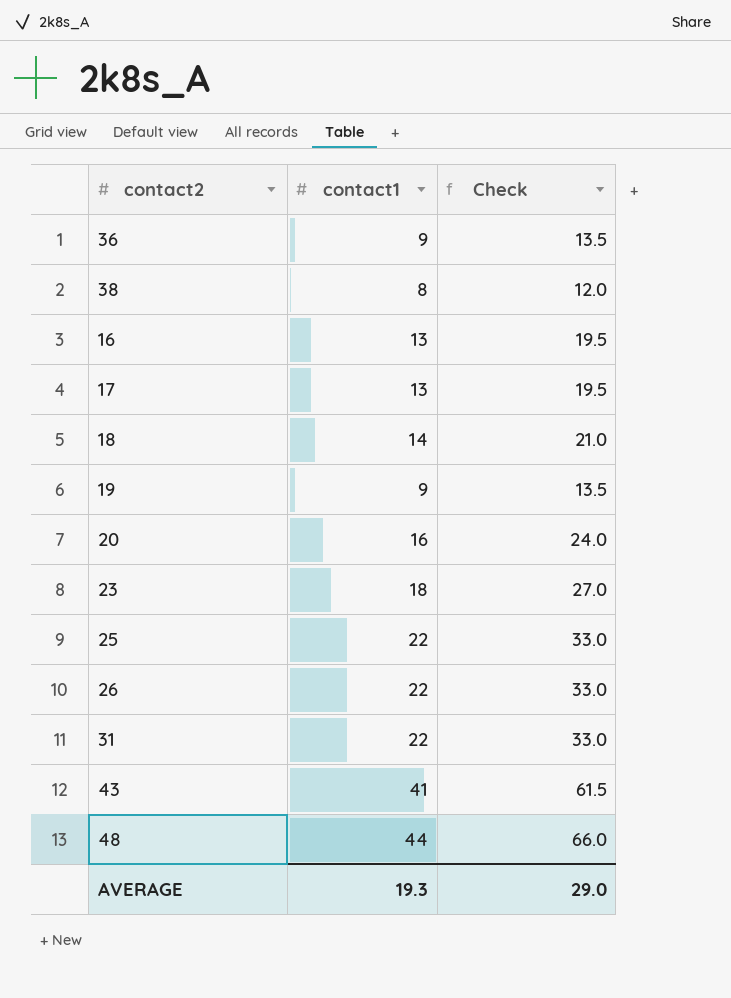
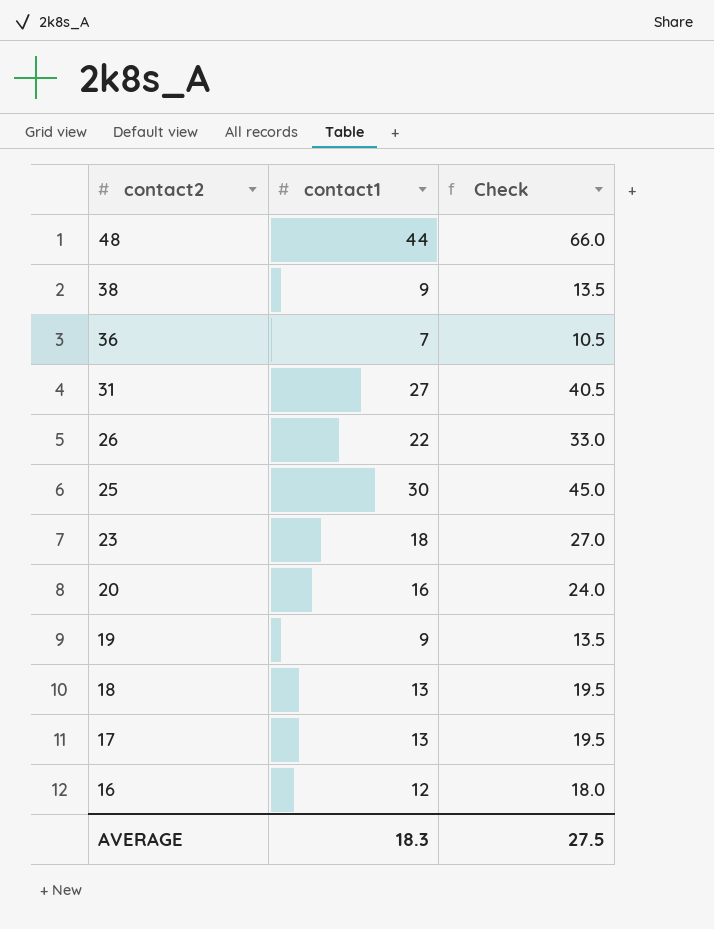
row order: none -> contact2 descending
row 43: 41 | 61.5 -> none
38 | contact1: 8 -> 9
38 | Check: 12.0 -> 13.5
36 | contact1: 9 -> 7
36 | Check: 13.5 -> 10.5
31 | contact1: 22 -> 27
31 | Check: 33.0 -> 40.5
25 | contact1: 22 -> 30
25 | Check: 33.0 -> 45.0
18 | contact1: 14 -> 13
18 | Check: 21.0 -> 19.5
16 | contact1: 13 -> 12
16 | Check: 19.5 -> 18.0
AVERAGE | contact1: 19.3 -> 18.3
AVERAGE | Check: 29.0 -> 27.5

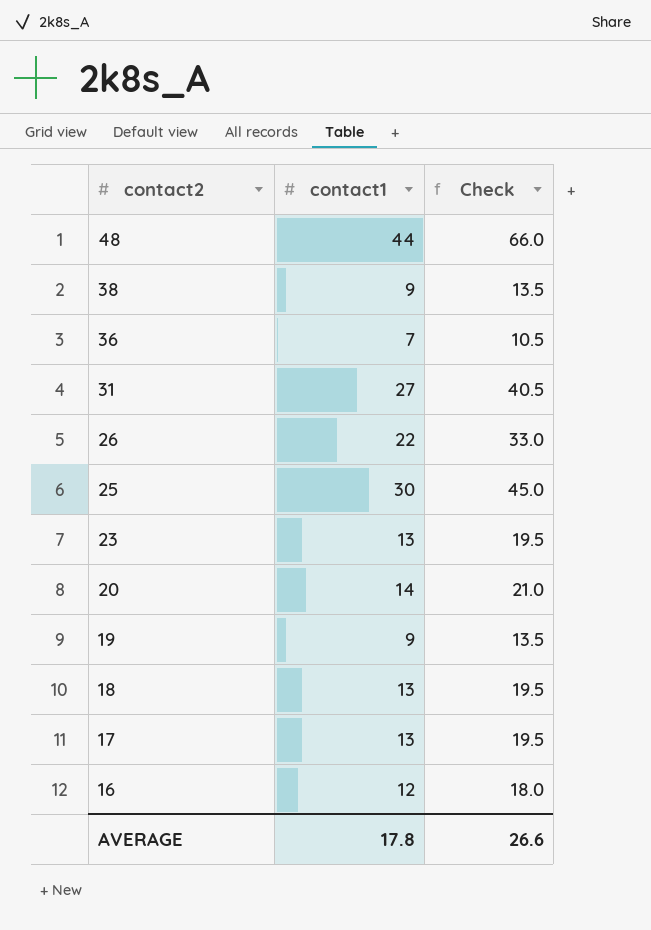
23 | contact1: 18 -> 13
23 | Check: 27.0 -> 19.5
20 | contact1: 16 -> 14
20 | Check: 24.0 -> 21.0
AVERAGE | contact1: 18.3 -> 17.8
AVERAGE | Check: 27.5 -> 26.6

